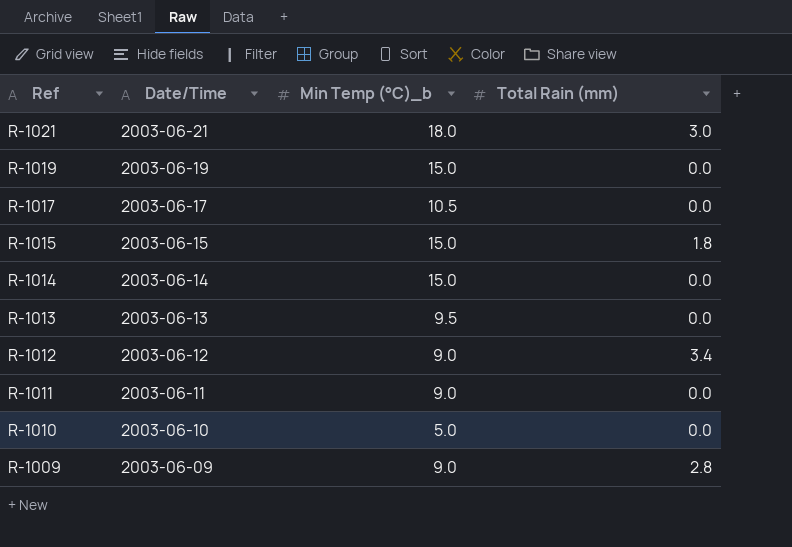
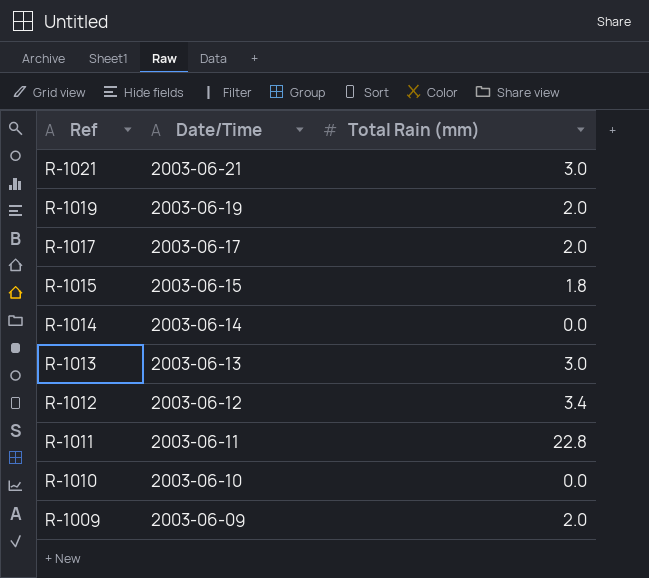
column Min Temp (°C)_b | position: 3 -> none
R-1019 | Total Rain (mm): 0.0 -> 2.0
R-1017 | Total Rain (mm): 0.0 -> 2.0
R-1013 | Total Rain (mm): 0.0 -> 3.0
R-1011 | Total Rain (mm): 0.0 -> 22.8
R-1009 | Total Rain (mm): 2.8 -> 2.0

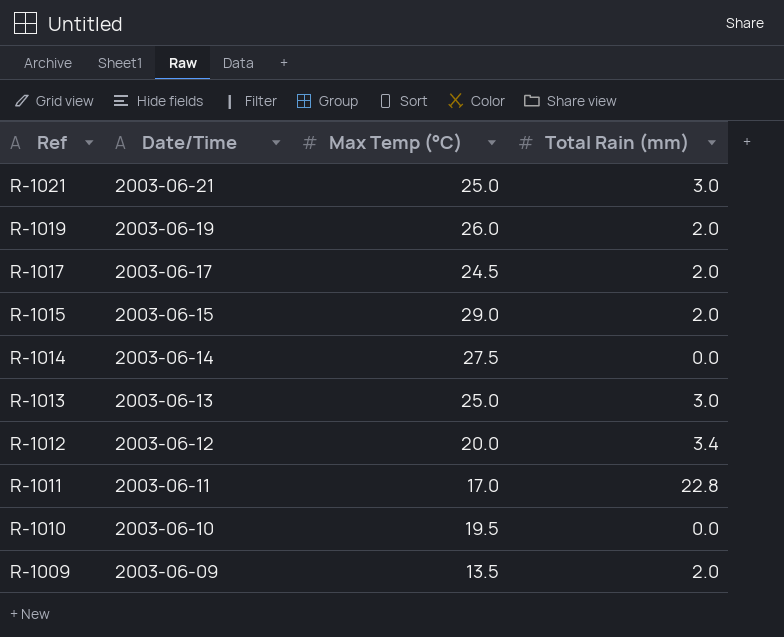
column Max Temp (°C) | position: none -> 3
R-1015 | Total Rain (mm): 1.8 -> 2.0

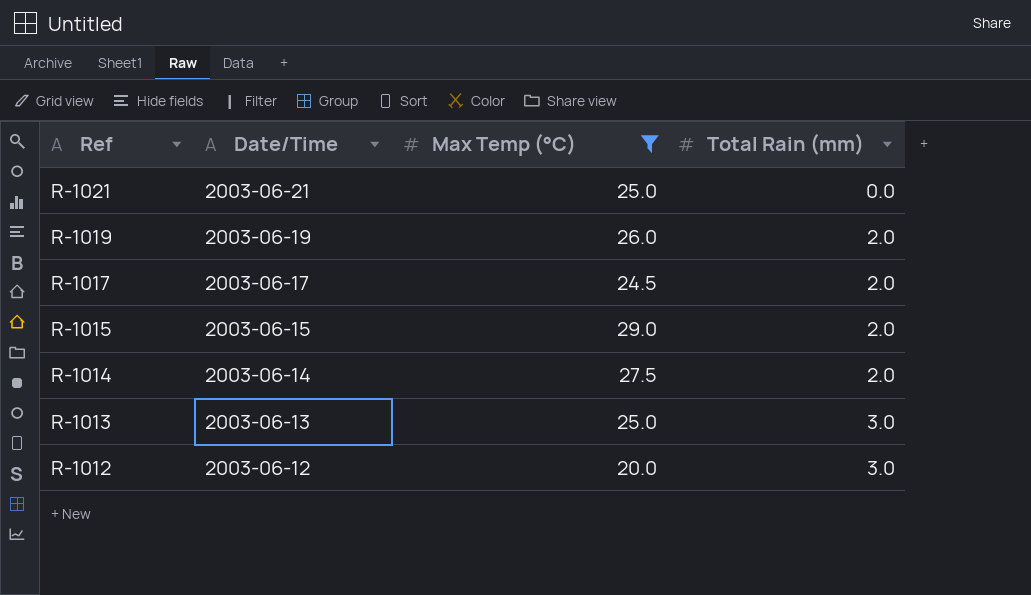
filter: none -> Max Temp (°C) >= 20.0
R-1021 | Total Rain (mm): 3.0 -> 0.0
R-1014 | Total Rain (mm): 0.0 -> 2.0
R-1012 | Total Rain (mm): 3.4 -> 3.0

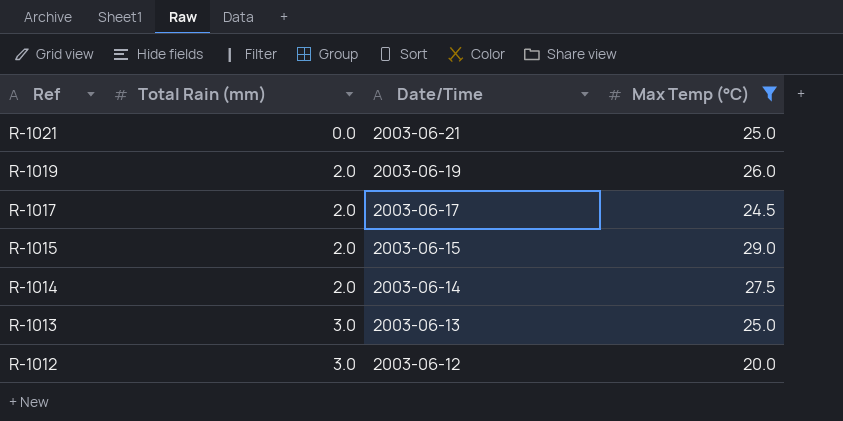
column Total Rain (mm) | position: 4 -> 2

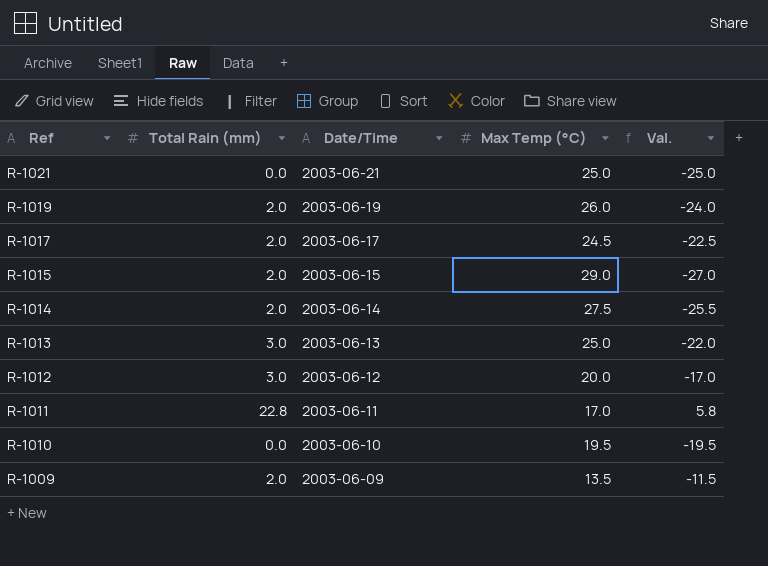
filter: Max Temp (°C) >= 20.0 -> none
column Val. | formula: none -> [Total Rain (mm)] - [Max Temp (°C)]

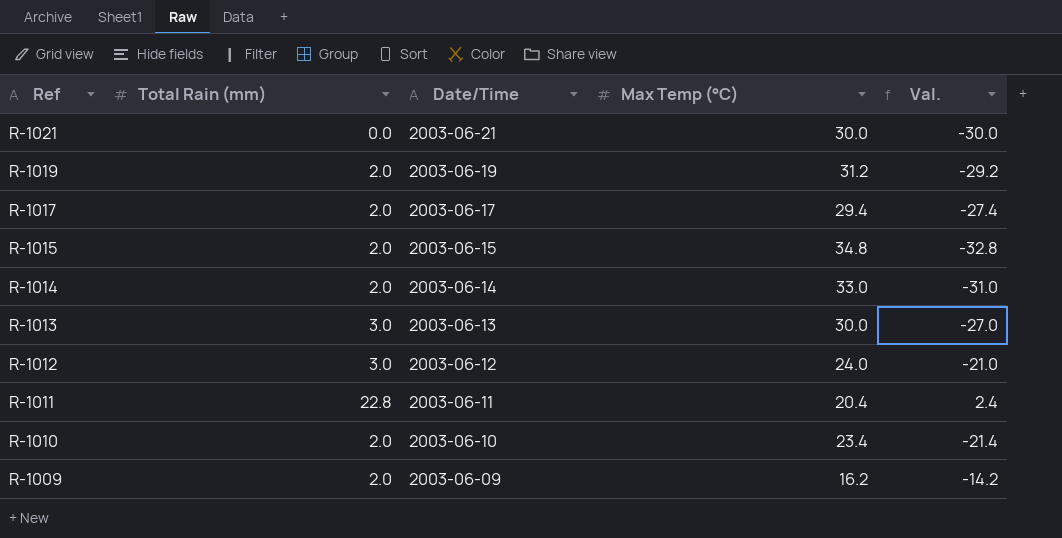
R-1021 | Max Temp (°C): 25.0 -> 30.0
R-1021 | Val.: -25.0 -> -30.0
R-1019 | Max Temp (°C): 26.0 -> 31.2
R-1019 | Val.: -24.0 -> -29.2
R-1017 | Max Temp (°C): 24.5 -> 29.4
R-1017 | Val.: -22.5 -> -27.4
R-1015 | Max Temp (°C): 29.0 -> 34.8
R-1015 | Val.: -27.0 -> -32.8
R-1014 | Max Temp (°C): 27.5 -> 33.0
R-1014 | Val.: -25.5 -> -31.0
R-1013 | Max Temp (°C): 25.0 -> 30.0
R-1013 | Val.: -22.0 -> -27.0
R-1012 | Max Temp (°C): 20.0 -> 24.0
R-1012 | Val.: -17.0 -> -21.0
R-1011 | Max Temp (°C): 17.0 -> 20.4
R-1011 | Val.: 5.8 -> 2.4
R-1010 | Total Rain (mm): 0.0 -> 2.0
R-1010 | Max Temp (°C): 19.5 -> 23.4
R-1010 | Val.: -19.5 -> -21.4
R-1009 | Max Temp (°C): 13.5 -> 16.2
R-1009 | Val.: -11.5 -> -14.2

